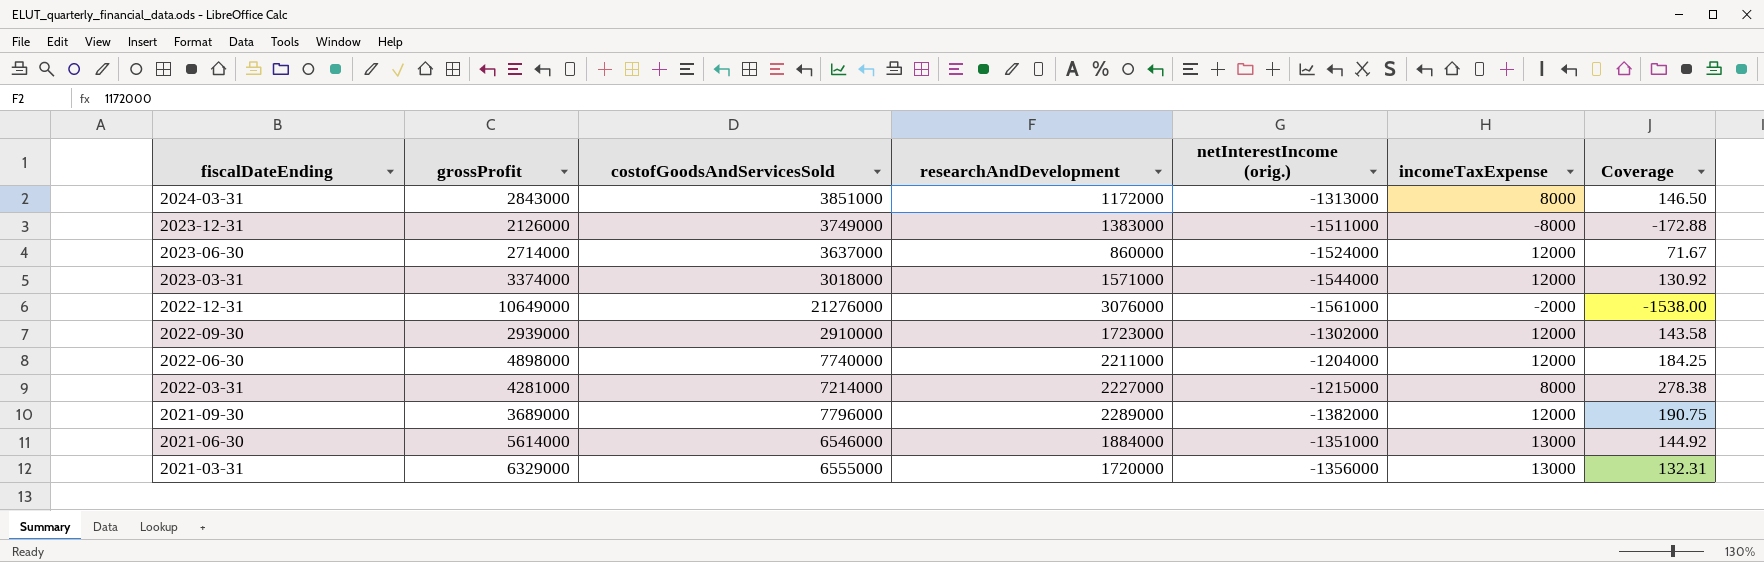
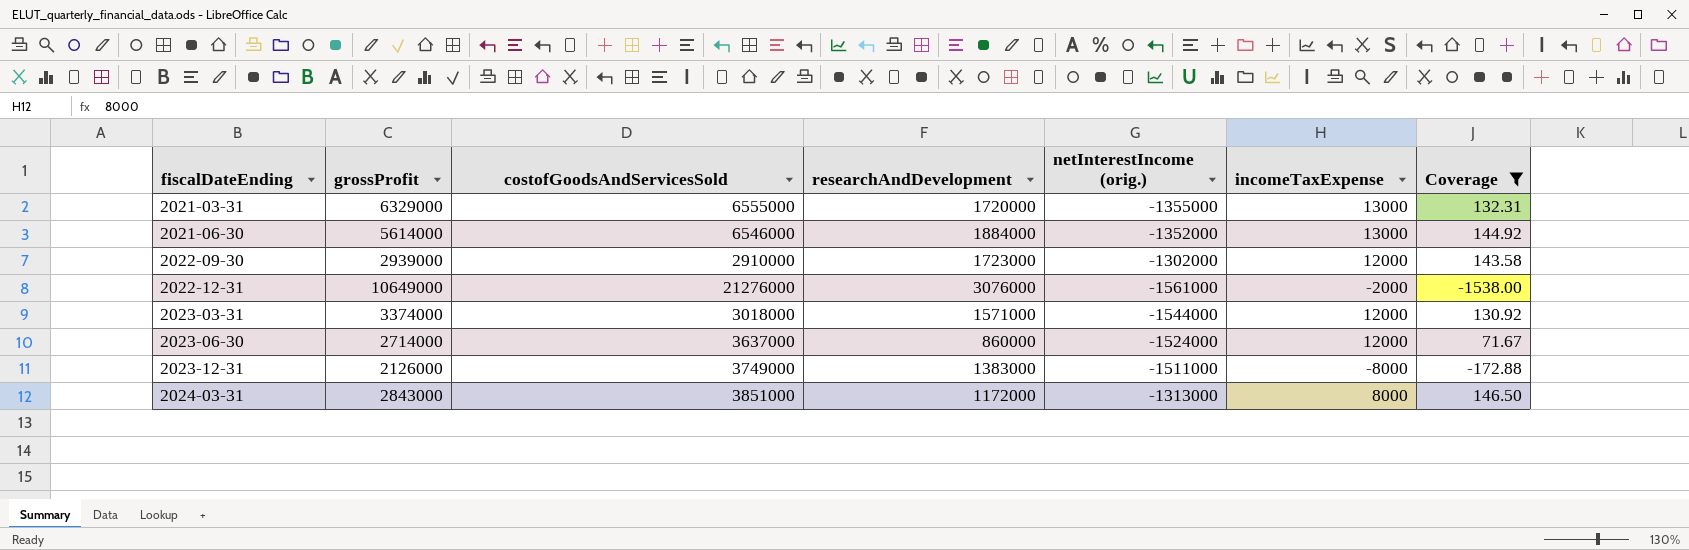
filter: none -> Coverage <= 146.50
row order: fiscalDateEnding descending -> fiscalDateEnding ascending
2021-03-31 | netInterestIncome (orig.): -1356000 -> -1355000
2021-06-30 | netInterestIncome (orig.): -1351000 -> -1352000

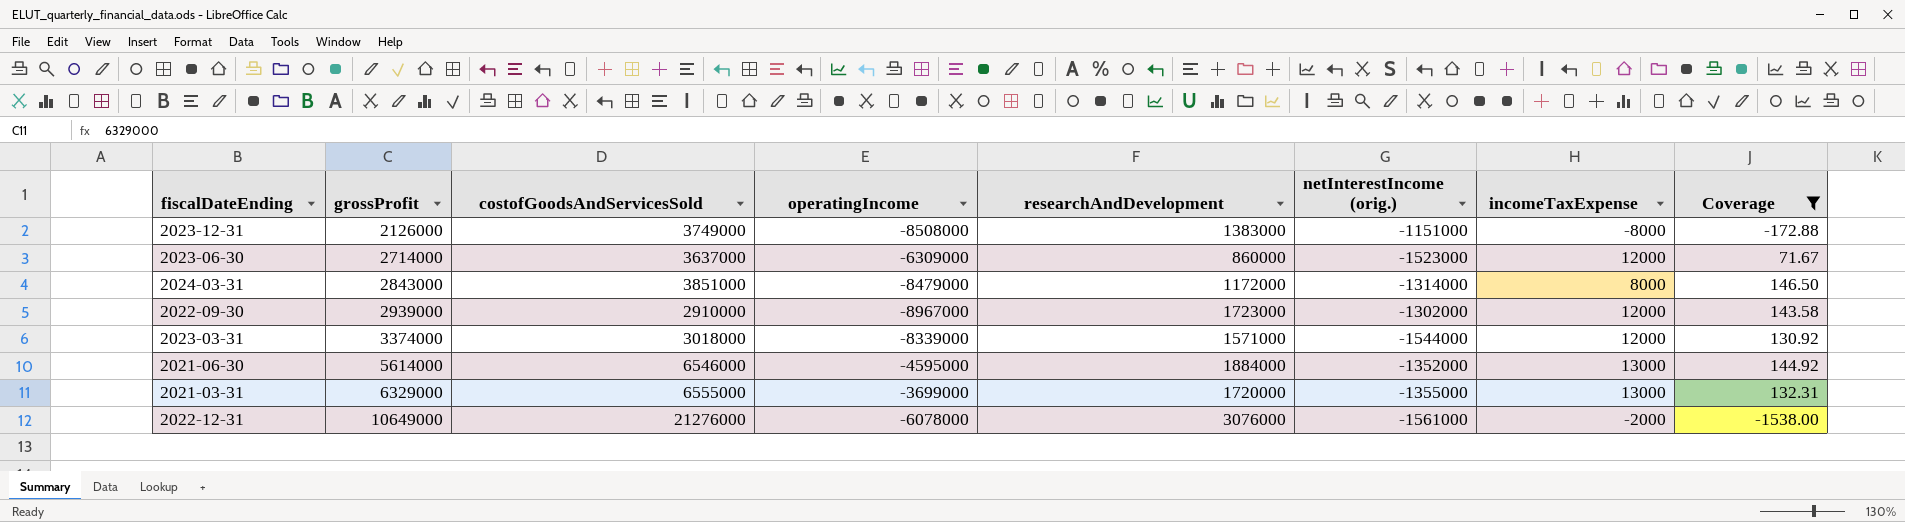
row order: fiscalDateEnding ascending -> grossProfit ascending
column operatingIncome | position: none -> 4
2023-12-31 | netInterestIncome (orig.): -1511000 -> -1151000
2023-06-30 | netInterestIncome (orig.): -1524000 -> -1523000
2024-03-31 | netInterestIncome (orig.): -1313000 -> -1314000

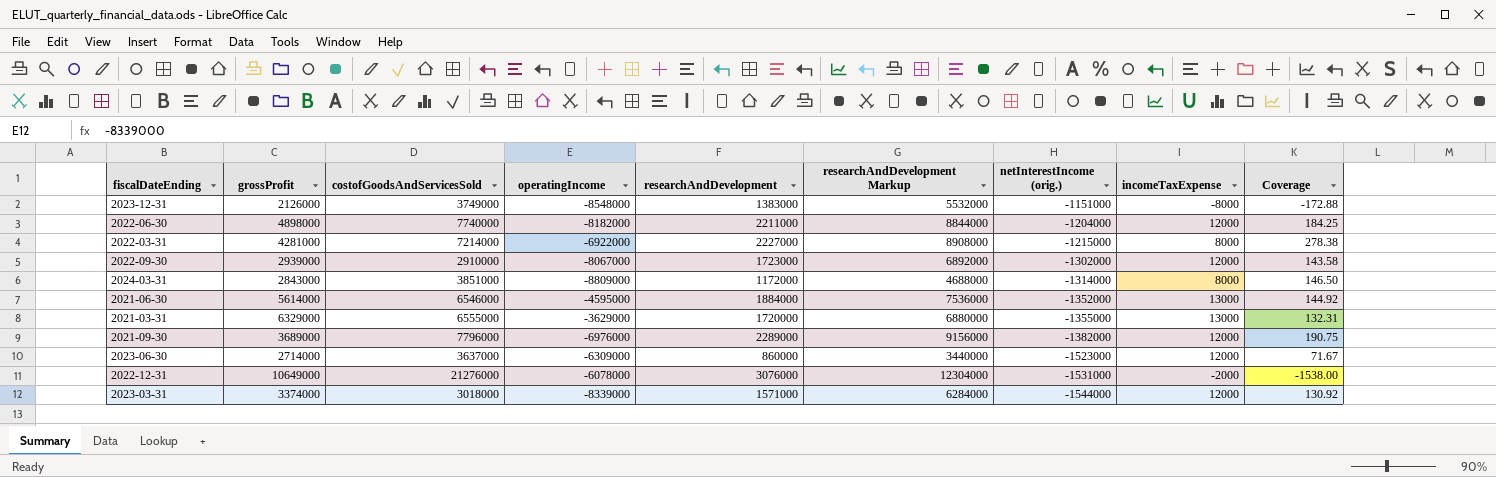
filter: Coverage <= 146.50 -> none
row order: grossProfit ascending -> netInterestIncome (orig.) descending
column researchAndDevelopment Markup | formula: none -> [researchAndDevelopment] * 4
2023-12-31 | operatingIncome: -8508000 -> -8548000
2022-09-30 | operatingIncome: -8967000 -> -8067000
2024-03-31 | operatingIncome: -8479000 -> -8809000
2021-03-31 | operatingIncome: -3699000 -> -3629000
2022-12-31 | netInterestIncome (orig.): -1561000 -> -1531000

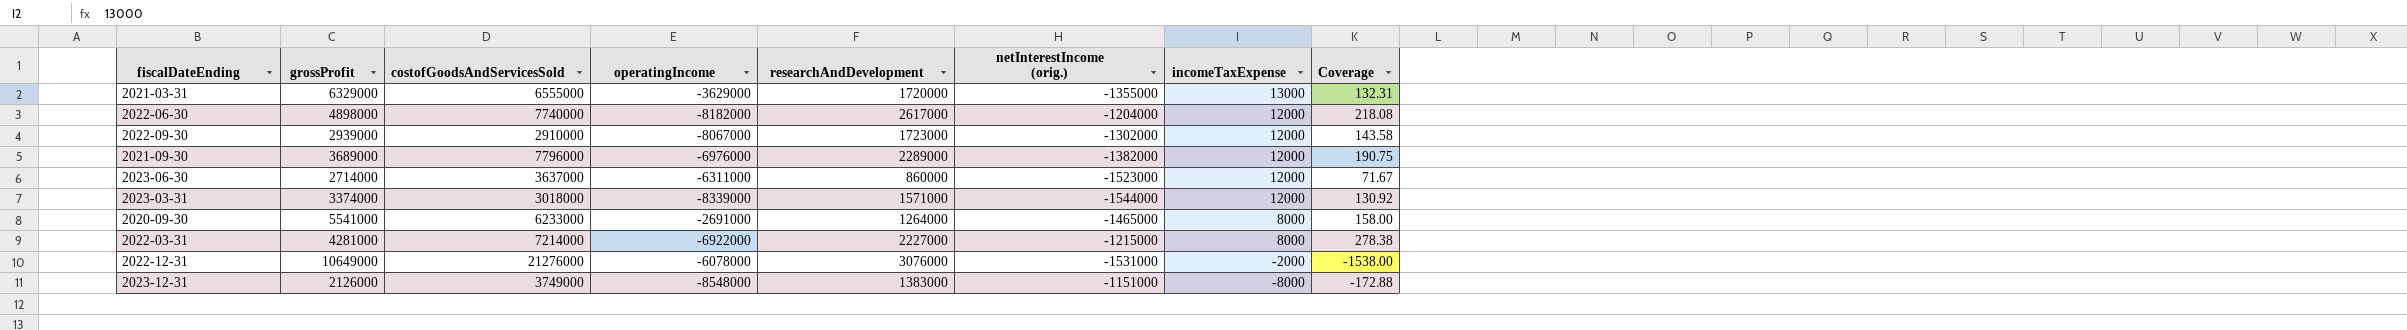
row order: netInterestIncome (orig.) descending -> incomeTaxExpense descending
column researchAndDevelopment Markup | formula: [researchAndDevelopment] * 4 -> none
row 2024-03-31: 2843000 | 3851000 | -8809000 | 1172000 | 4688000 | -1314000 | 8000 | 146.50 -> none
row 2021-06-30: 5614000 | 6546000 | -4595000 | 1884000 | 7536000 | -1352000 | 13000 | 144.92 -> none
2022-06-30 | researchAndDevelopment: 2211000 -> 2617000
2022-06-30 | Coverage: 184.25 -> 218.08
2023-06-30 | operatingIncome: -6309000 -> -6311000
row 2020-09-30: none -> 5541000 | 6233000 | -2691000 | 1264000 | -1465000 | 8000 | 158.00

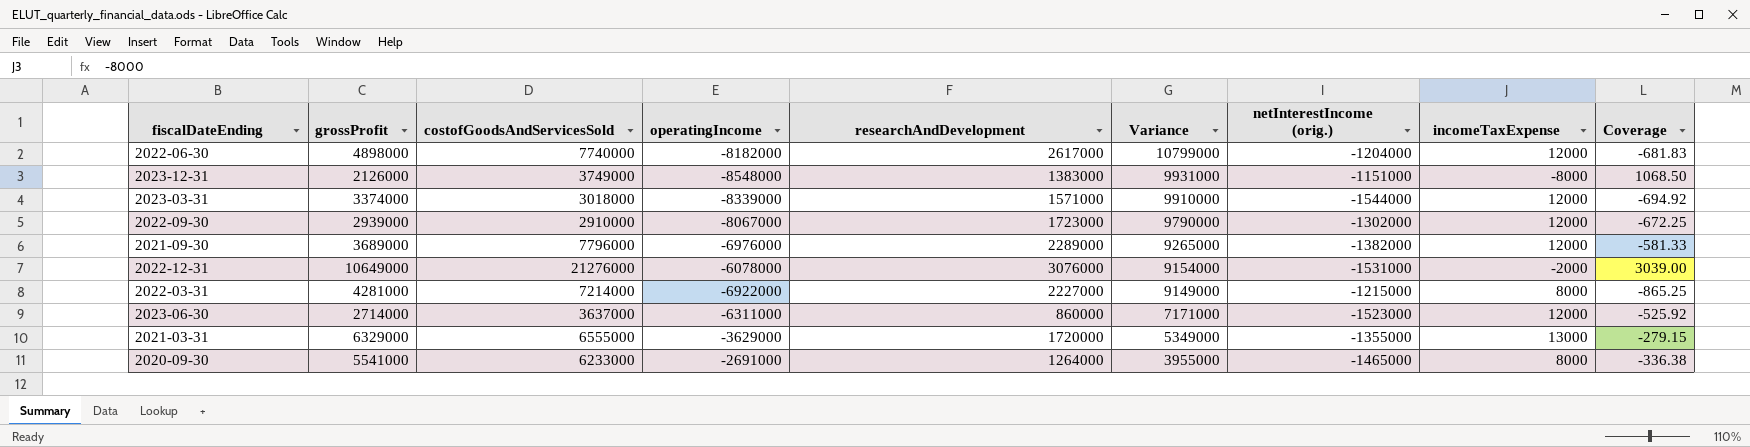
row order: incomeTaxExpense descending -> Variance descending
column Variance | formula: none -> [researchAndDevelopment] - [operatingIncome]
column Coverage | formula: [researchAndDevelopment] / [incomeTaxExpense] -> [operatingIncome] / [incomeTaxExpense]

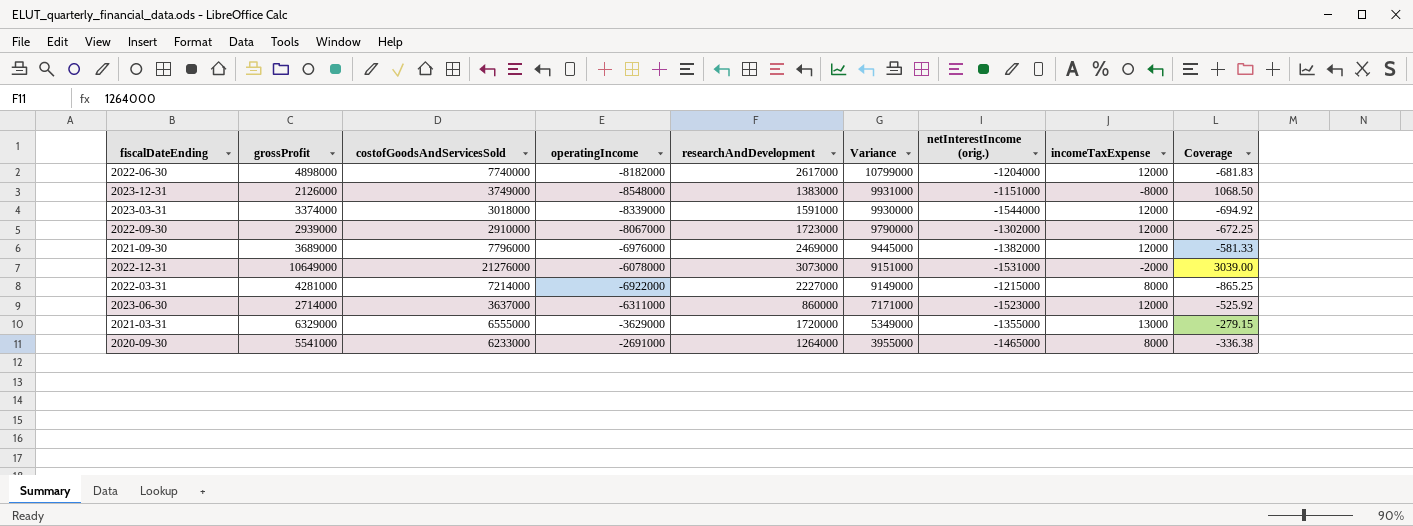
2023-03-31 | researchAndDevelopment: 1571000 -> 1591000
2023-03-31 | Variance: 9910000 -> 9930000
2021-09-30 | researchAndDevelopment: 2289000 -> 2469000
2021-09-30 | Variance: 9265000 -> 9445000
2022-12-31 | researchAndDevelopment: 3076000 -> 3073000
2022-12-31 | Variance: 9154000 -> 9151000

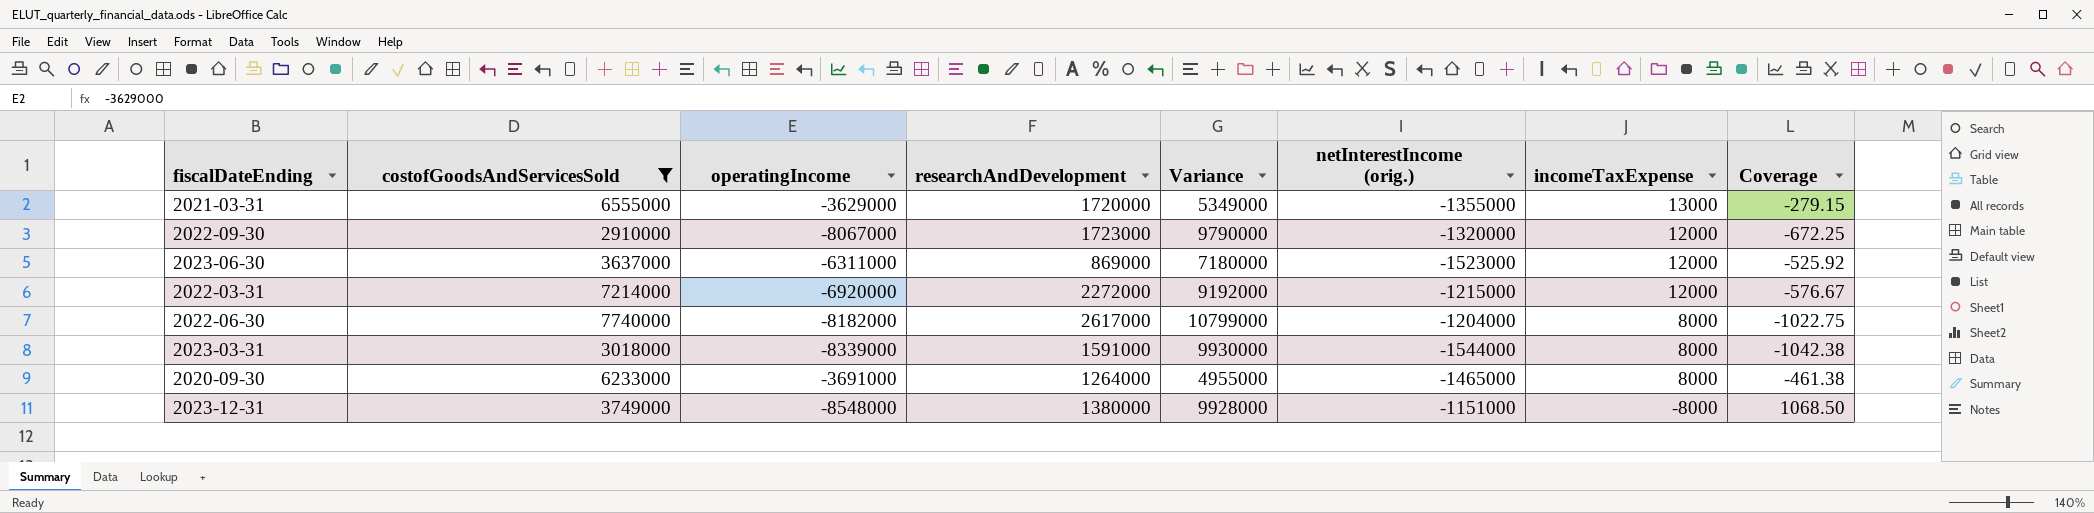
filter: none -> costofGoodsAndServicesSold <= 7740000
row order: Variance descending -> incomeTaxExpense descending
column grossProfit | position: 2 -> none
2022-09-30 | netInterestIncome (orig.): -1302000 -> -1320000
2023-06-30 | researchAndDevelopment: 860000 -> 869000
2023-06-30 | Variance: 7171000 -> 7180000
2022-03-31 | operatingIncome: -6922000 -> -6920000
2022-03-31 | researchAndDevelopment: 2227000 -> 2272000
2022-03-31 | Variance: 9149000 -> 9192000
2022-03-31 | incomeTaxExpense: 8000 -> 12000
2022-03-31 | Coverage: -865.25 -> -576.67
2022-06-30 | incomeTaxExpense: 12000 -> 8000
2022-06-30 | Coverage: -681.83 -> -1022.75
2023-03-31 | incomeTaxExpense: 12000 -> 8000
2023-03-31 | Coverage: -694.92 -> -1042.38
2020-09-30 | operatingIncome: -2691000 -> -3691000
2020-09-30 | Variance: 3955000 -> 4955000
2020-09-30 | Coverage: -336.38 -> -461.38
2023-12-31 | researchAndDevelopment: 1383000 -> 1380000
2023-12-31 | Variance: 9931000 -> 9928000

